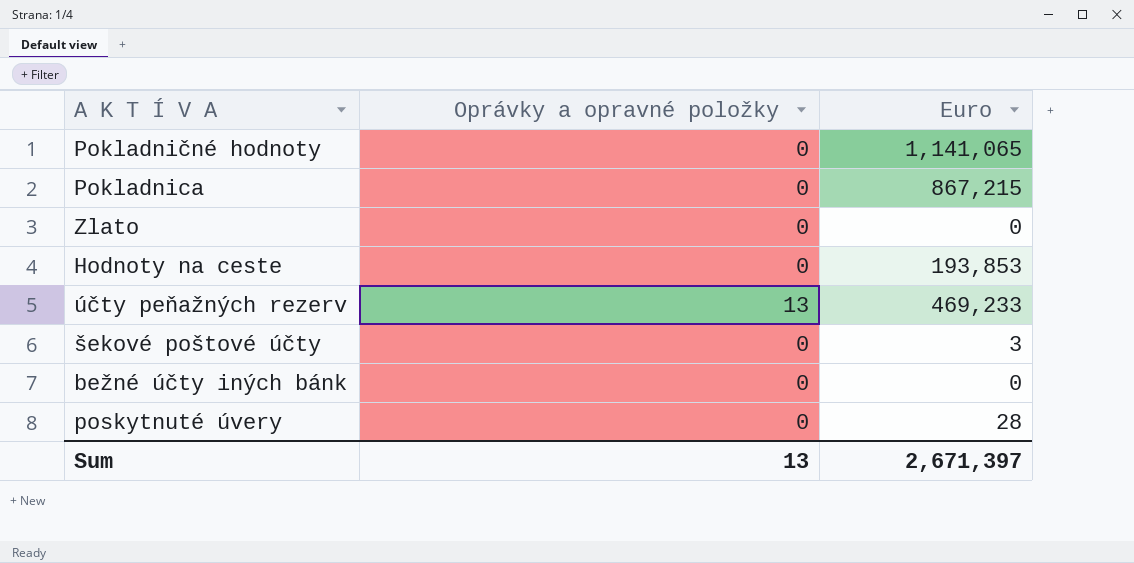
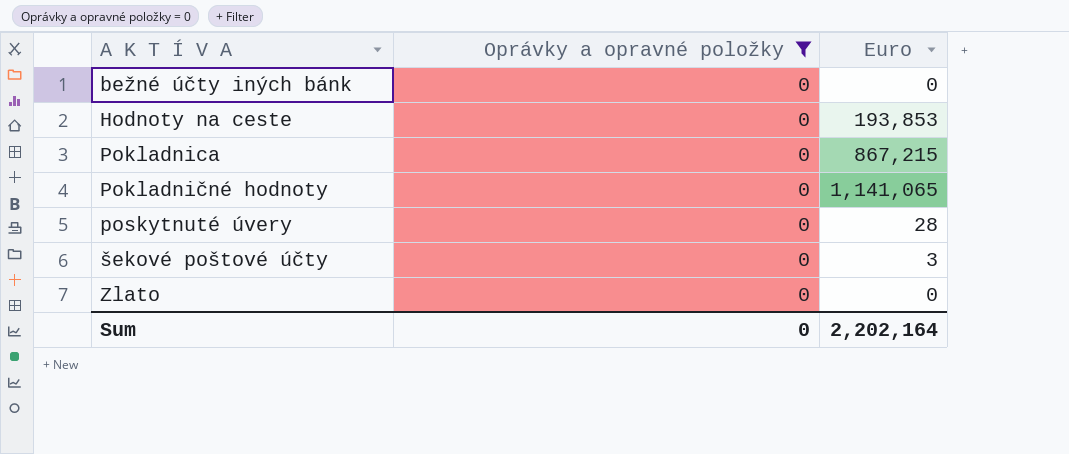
filter: none -> Oprávky a opravné položky = 0
row order: none -> A K T Í V A ascending
Sum | Oprávky a opravné položky: 13 -> 0
Sum | Euro: 2,671,397 -> 2,202,164

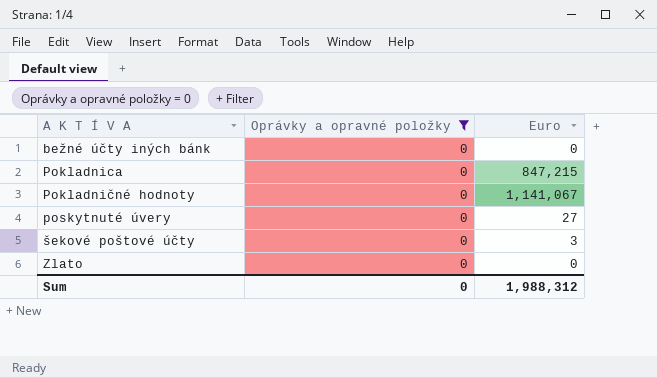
row Hodnoty na ceste: 0 | 193,853 -> none
Pokladnica | Euro: 867,215 -> 847,215
Pokladničné hodnoty | Euro: 1,141,065 -> 1,141,067
poskytnuté úvery | Euro: 28 -> 27
Sum | Euro: 2,202,164 -> 1,988,312

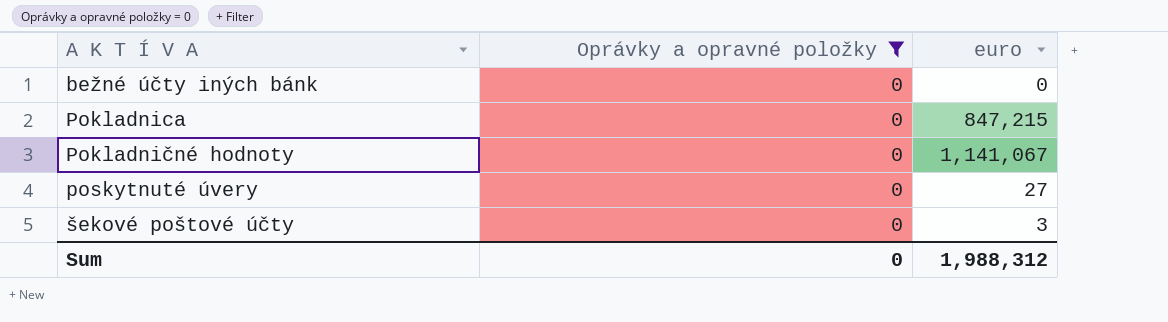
column name: Euro -> euro
row Zlato: 0 | 0 -> none

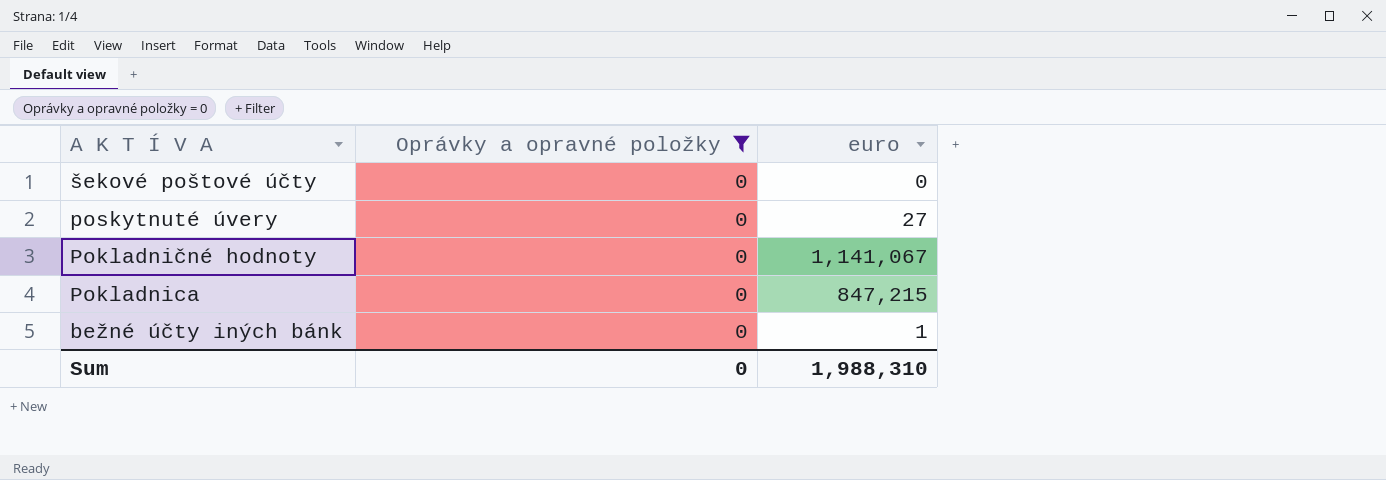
row order: A K T Í V A ascending -> A K T Í V A descending
šekové poštové účty | euro: 3 -> 0
bežné účty iných bánk | euro: 0 -> 1
Sum | euro: 1,988,312 -> 1,988,310

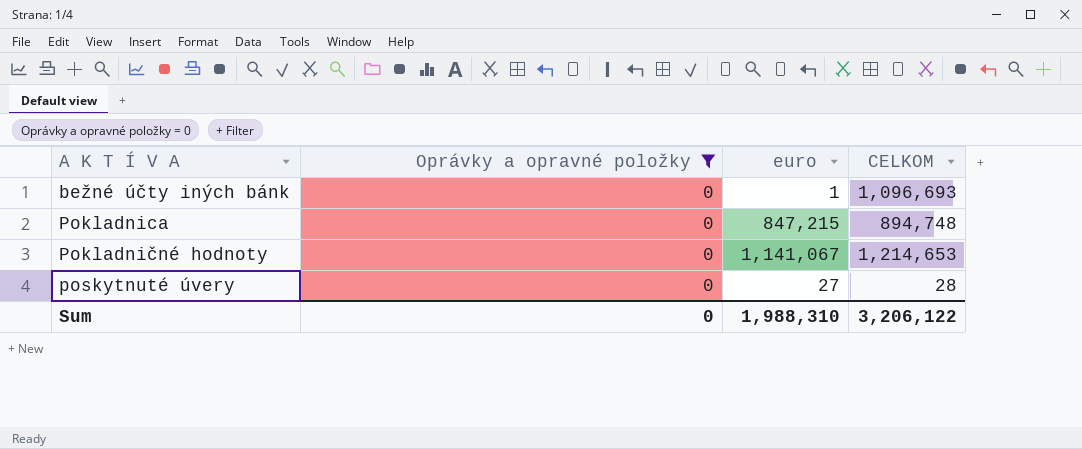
row order: A K T Í V A descending -> A K T Í V A ascending
column CELKOM | position: none -> 4
row šekové poštové účty: 0 | 0 -> none

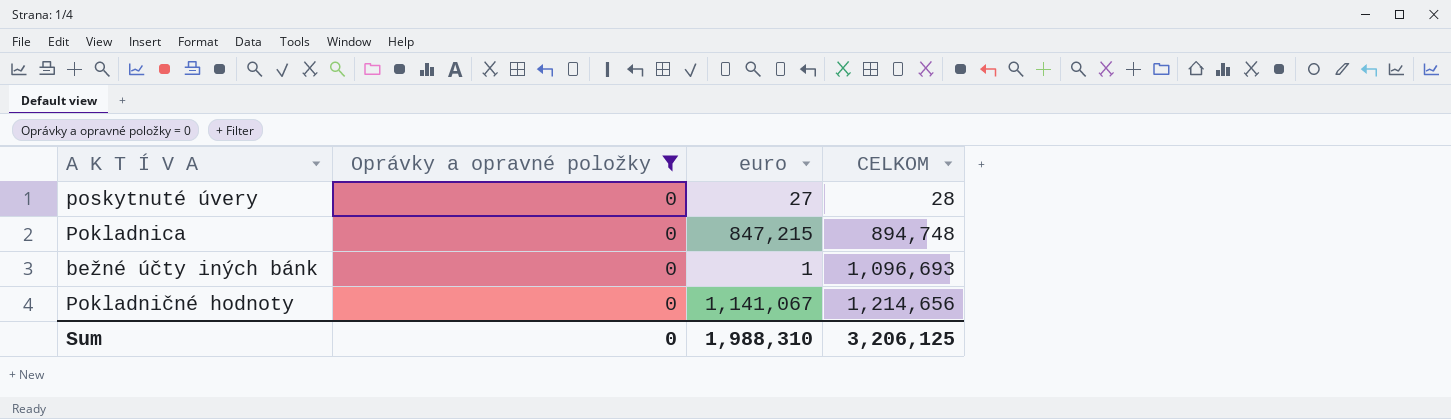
row order: A K T Í V A ascending -> CELKOM ascending
Pokladničné hodnoty | CELKOM: 1,214,653 -> 1,214,656
Sum | CELKOM: 3,206,122 -> 3,206,125

